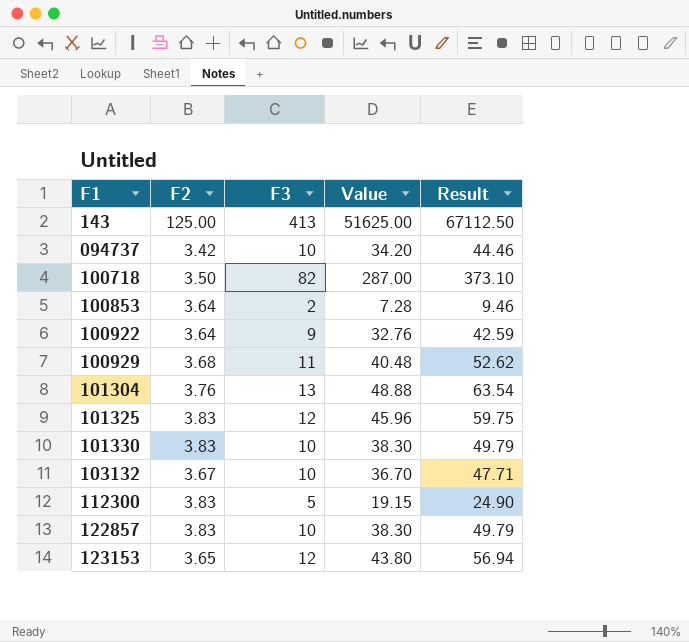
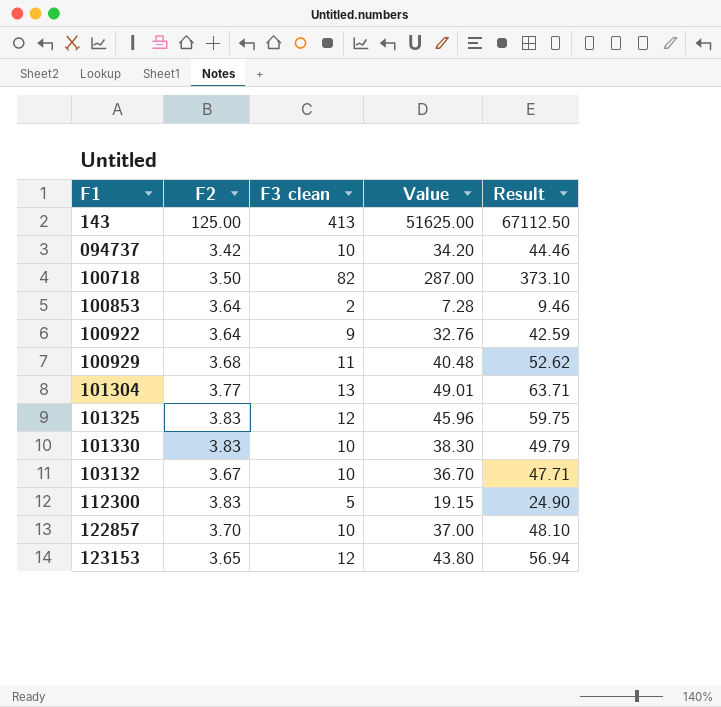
column name: F3 -> F3 clean
101304 | F2: 3.76 -> 3.77
101304 | Value: 48.88 -> 49.01
101304 | Result: 63.54 -> 63.71
122857 | F2: 3.83 -> 3.70
122857 | Value: 38.30 -> 37.00
122857 | Result: 49.79 -> 48.10

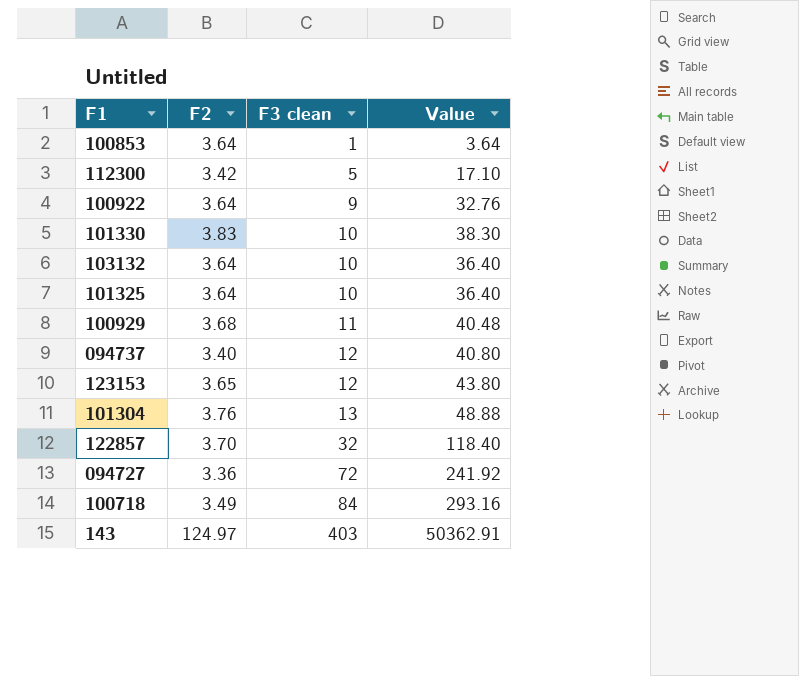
row order: F1 ascending -> F3 clean ascending
column Result | formula: [Value] * 1.3 -> none
100853 | F3 clean: 2 -> 1
100853 | Value: 7.28 -> 3.64
112300 | F2: 3.83 -> 3.42
112300 | Value: 19.15 -> 17.10
103132 | F2: 3.67 -> 3.64
103132 | Value: 36.70 -> 36.40
101325 | F2: 3.83 -> 3.64
101325 | F3 clean: 12 -> 10
101325 | Value: 45.96 -> 36.40
094737 | F2: 3.42 -> 3.40
094737 | F3 clean: 10 -> 12
094737 | Value: 34.20 -> 40.80
101304 | F2: 3.77 -> 3.76
101304 | Value: 49.01 -> 48.88
122857 | F3 clean: 10 -> 32
122857 | Value: 37.00 -> 118.40
row 094727: none -> 3.36 | 72 | 241.92
100718 | F2: 3.50 -> 3.49
100718 | F3 clean: 82 -> 84
100718 | Value: 287.00 -> 293.16
143 | F2: 125.00 -> 124.97
143 | F3 clean: 413 -> 403
143 | Value: 51625.00 -> 50362.91

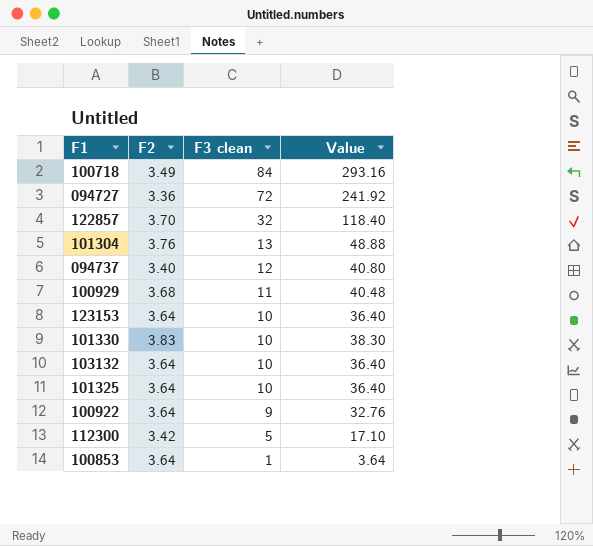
row order: F3 clean ascending -> F3 clean descending
row 143: 124.97 | 403 | 50362.91 -> none
123153 | F2: 3.65 -> 3.64
123153 | F3 clean: 12 -> 10
123153 | Value: 43.80 -> 36.40

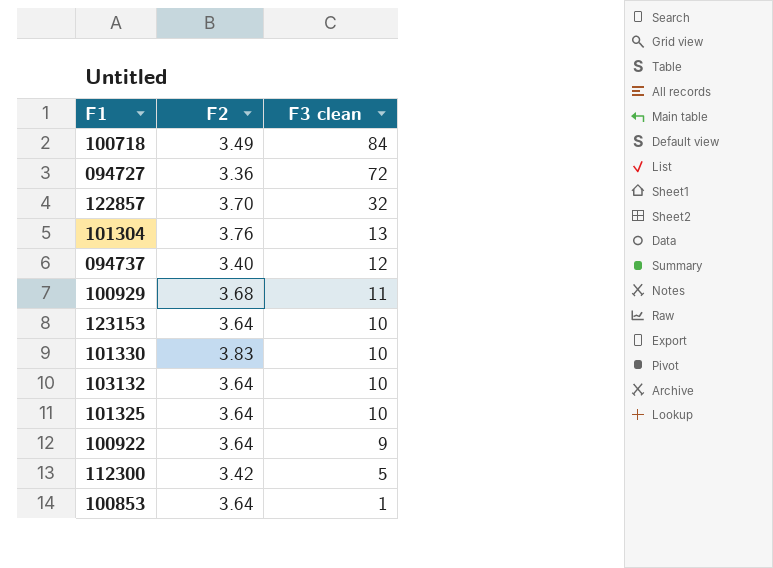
column Value | formula: [F2] * [F3 clean] -> none

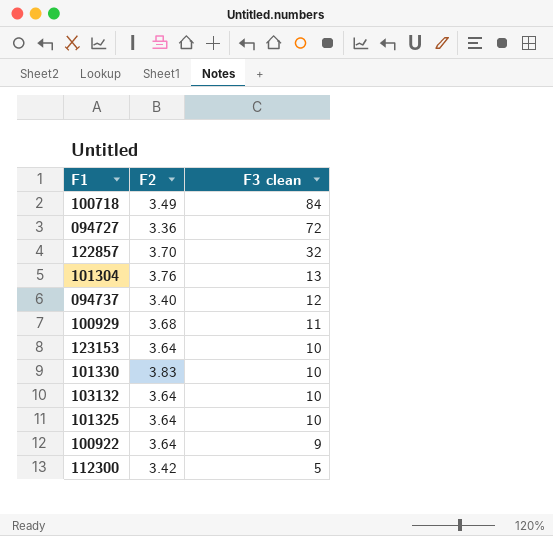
row 100853: 3.64 | 1 -> none

